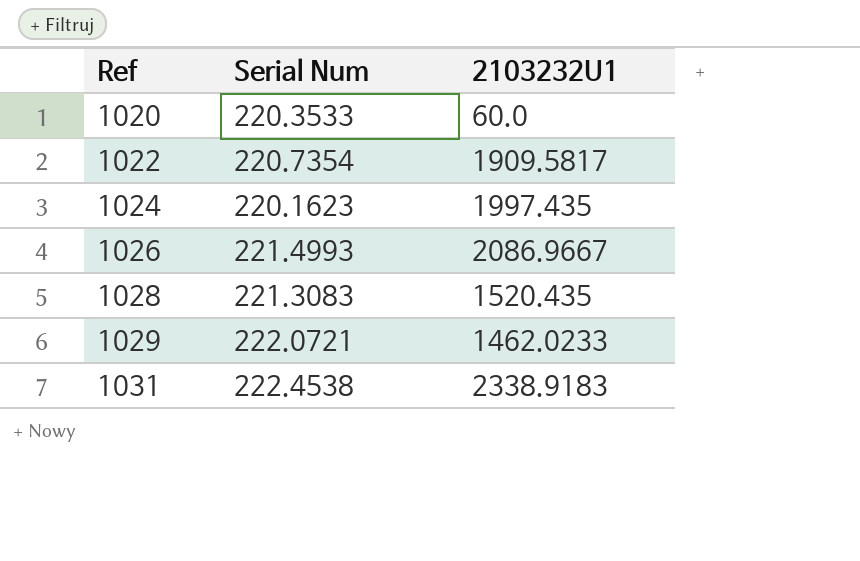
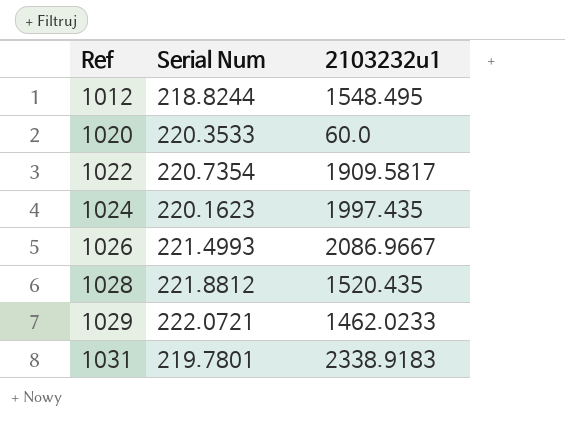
column name: 2103232U1 -> 2103232u1
row 1012: none -> 218.8244 | 1548.495
1028 | Serial Num: 221.3083 -> 221.8812
1031 | Serial Num: 222.4538 -> 219.7801

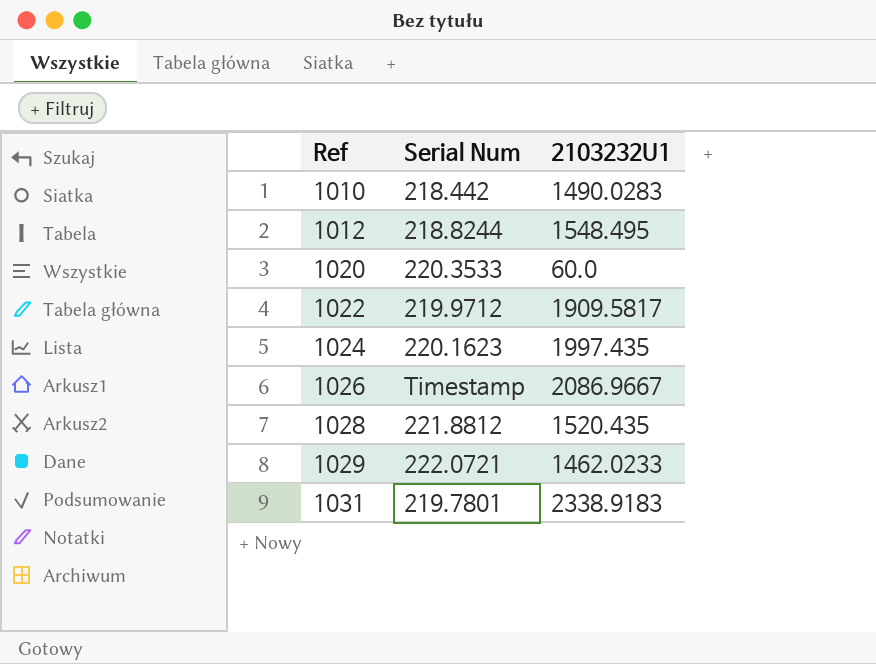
column name: 2103232u1 -> 2103232U1
row 1010: none -> 218.442 | 1490.0283
1022 | Serial Num: 220.7354 -> 219.9712
1026 | Serial Num: 221.4993 -> Timestamp

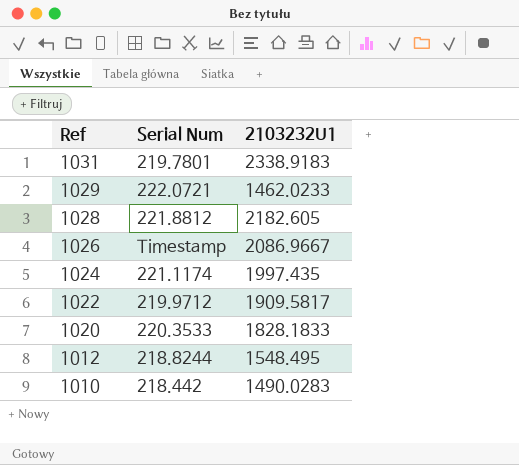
row order: Ref ascending -> Ref descending
1028 | 2103232U1: 1520.435 -> 2182.605
1024 | Serial Num: 220.1623 -> 221.1174
1020 | 2103232U1: 60.0 -> 1828.1833

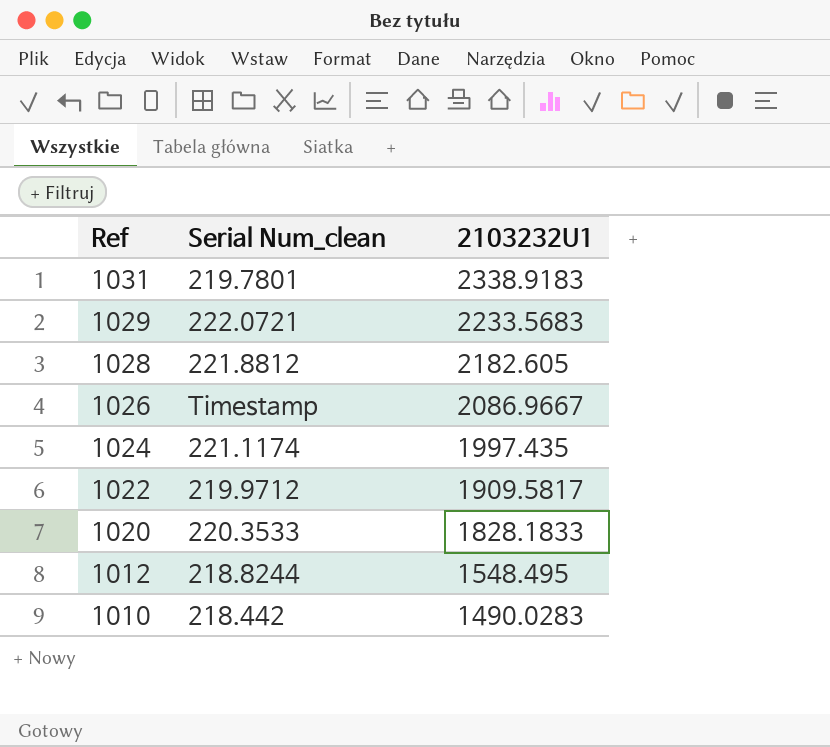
column name: Serial Num -> Serial Num_clean
1029 | 2103232U1: 1462.0233 -> 2233.5683

